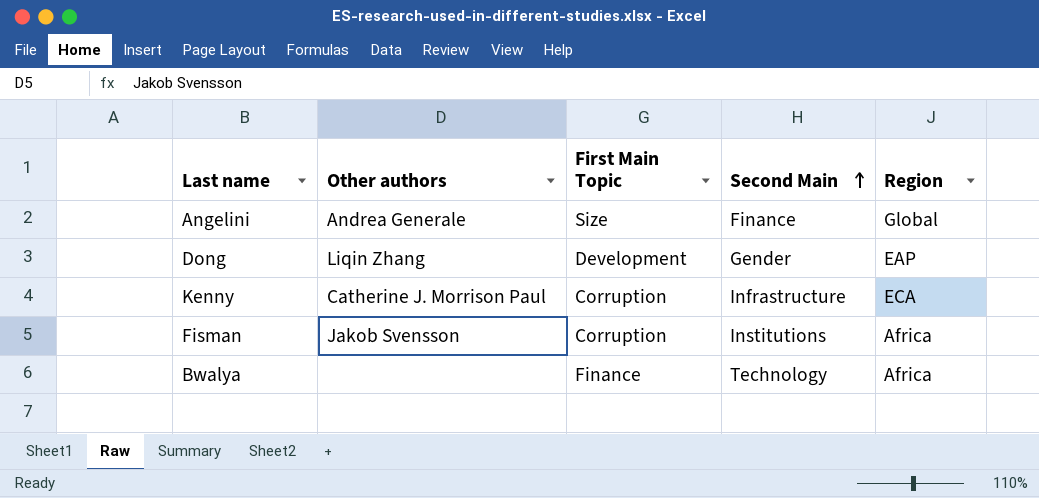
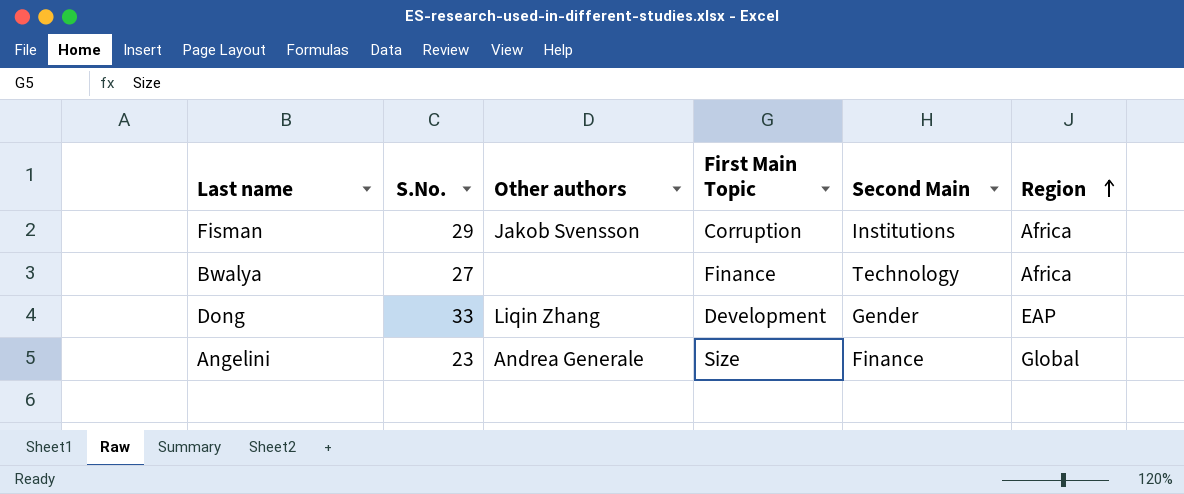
row order: Second Main ascending -> Region ascending
column S.No. | position: none -> 2
row Kenny: Catherine J. Morrison Paul | Corruption | Infrastructure | ECA -> none

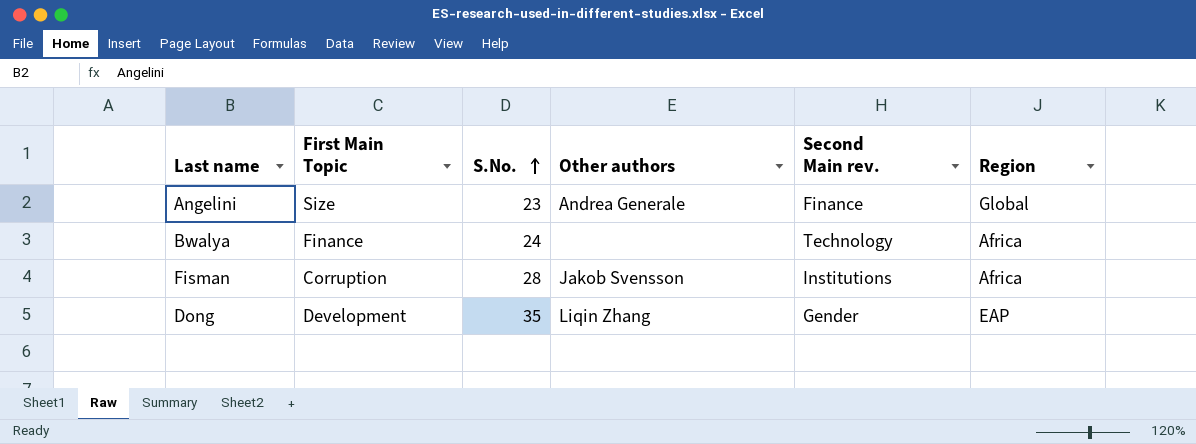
row order: Region ascending -> S.No. ascending
column First Main Topic | position: 4 -> 2
column name: Second Main -> Second Main rev.
Bwalya | S.No.: 27 -> 24
Fisman | S.No.: 29 -> 28
Dong | S.No.: 33 -> 35

